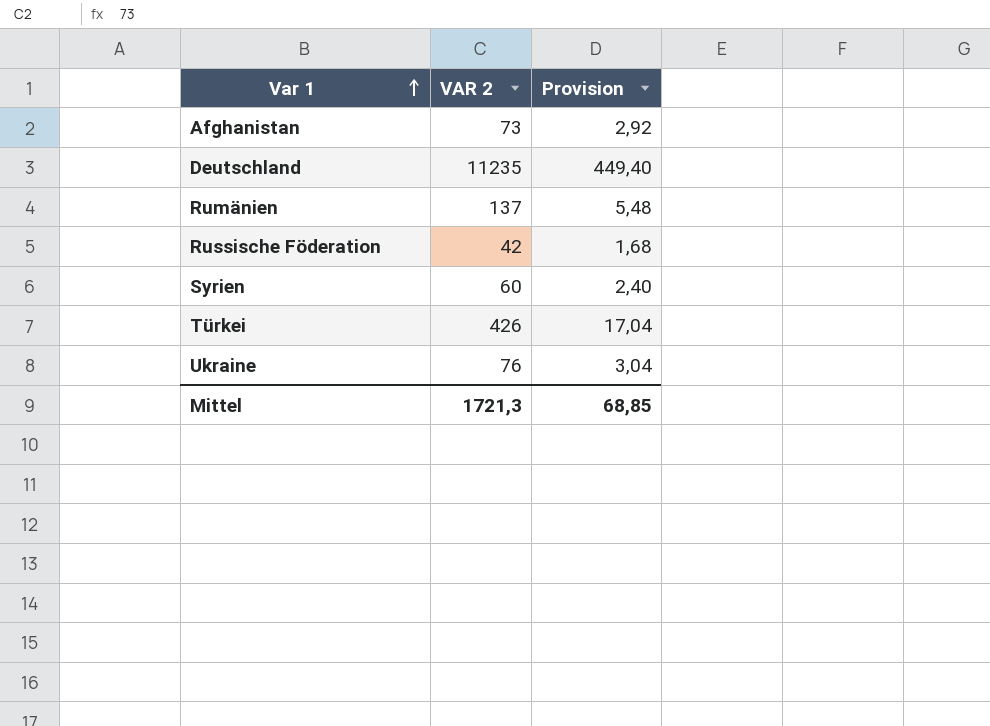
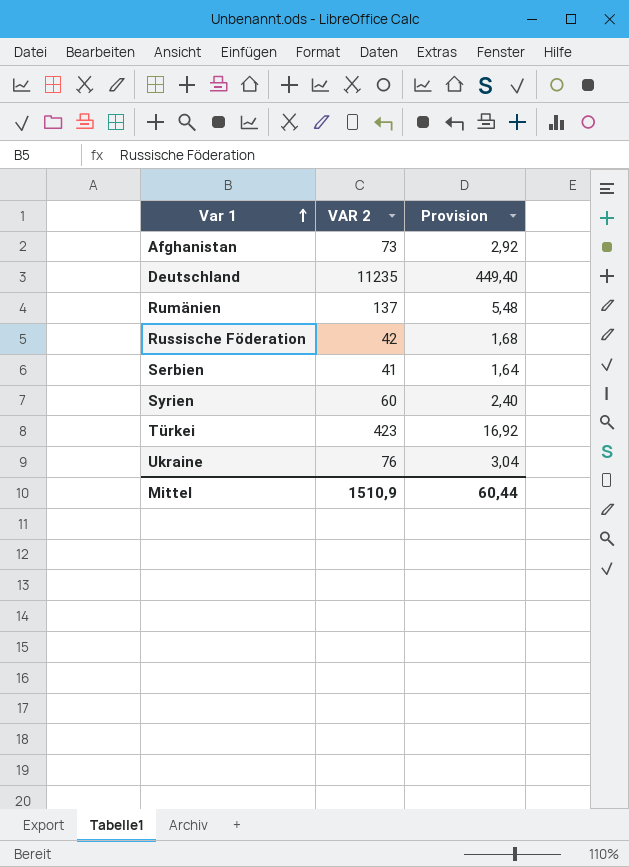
row Serbien: none -> 41 | 1,64
Türkei | VAR 2: 426 -> 423
Türkei | Provision: 17,04 -> 16,92
Mittel | VAR 2: 1721,3 -> 1510,9
Mittel | Provision: 68,85 -> 60,44

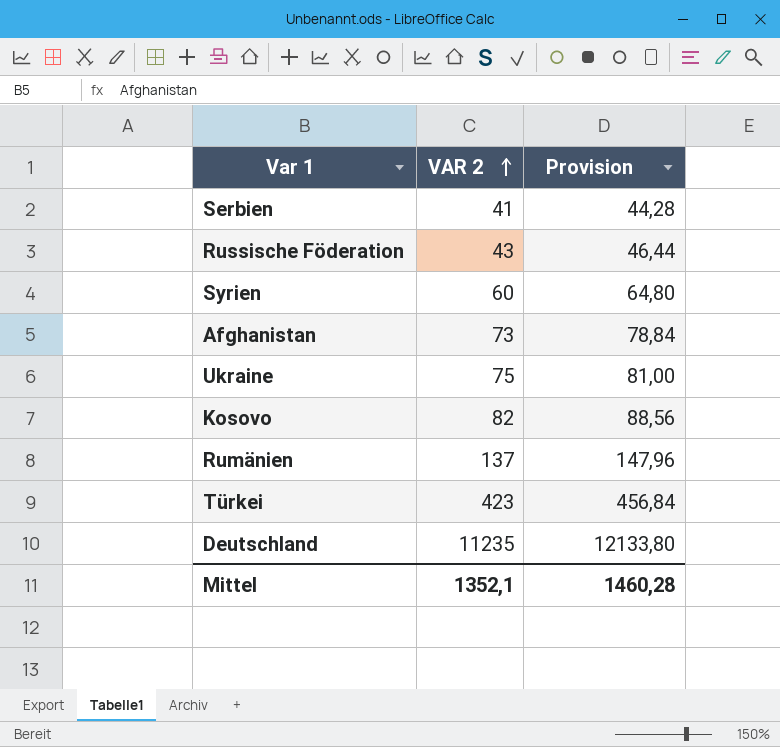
row order: Var 1 ascending -> VAR 2 ascending
column Provision | formula: [VAR 2] * 0,04 -> [VAR 2] * 1,08
Russische Föderation | VAR 2: 42 -> 43
Ukraine | VAR 2: 76 -> 75
row Kosovo: none -> 82 | 88,56
Mittel | VAR 2: 1510,9 -> 1352,1
Mittel | Provision: 60,44 -> 1460,28

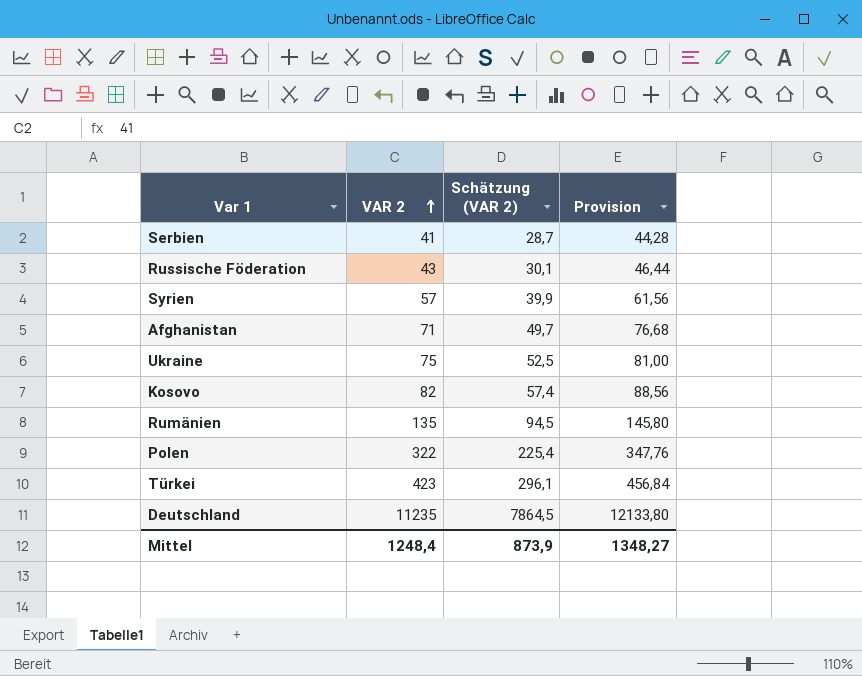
column Schätzung (VAR 2) | formula: none -> [VAR 2] * 0,7
Syrien | VAR 2: 60 -> 57
Syrien | Provision: 64,80 -> 61,56
Afghanistan | VAR 2: 73 -> 71
Afghanistan | Provision: 78,84 -> 76,68
Rumänien | VAR 2: 137 -> 135
Rumänien | Provision: 147,96 -> 145,80
row Polen: none -> 322 | 225,4 | 347,76
Mittel | VAR 2: 1352,1 -> 1248,4
Mittel | Provision: 1460,28 -> 1348,27

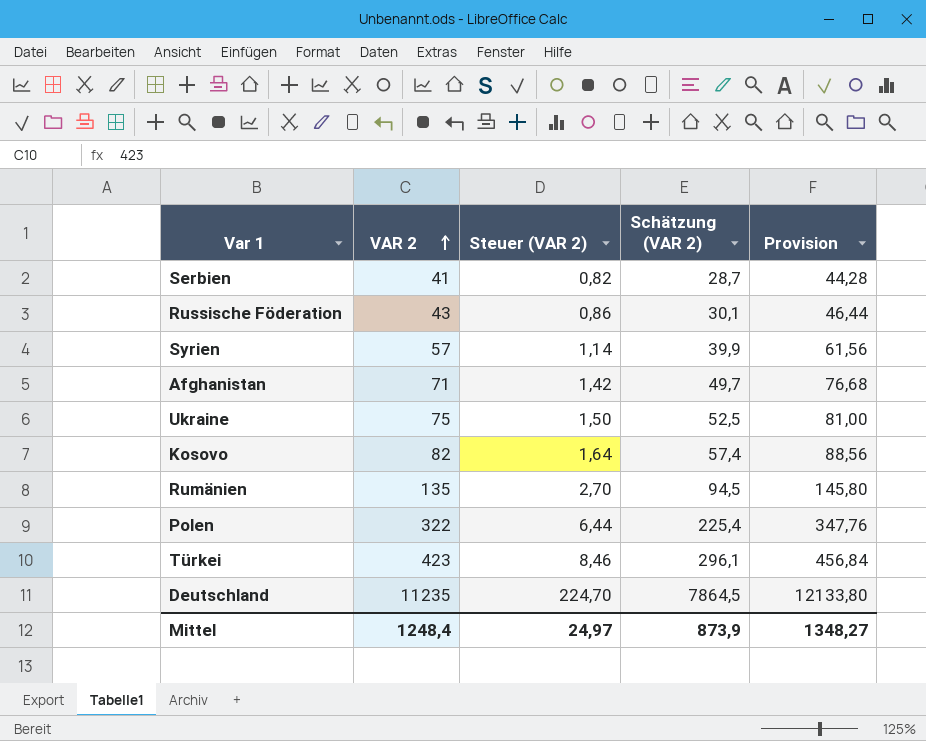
column Steuer (VAR 2) | formula: none -> [VAR 2] * 0,02

